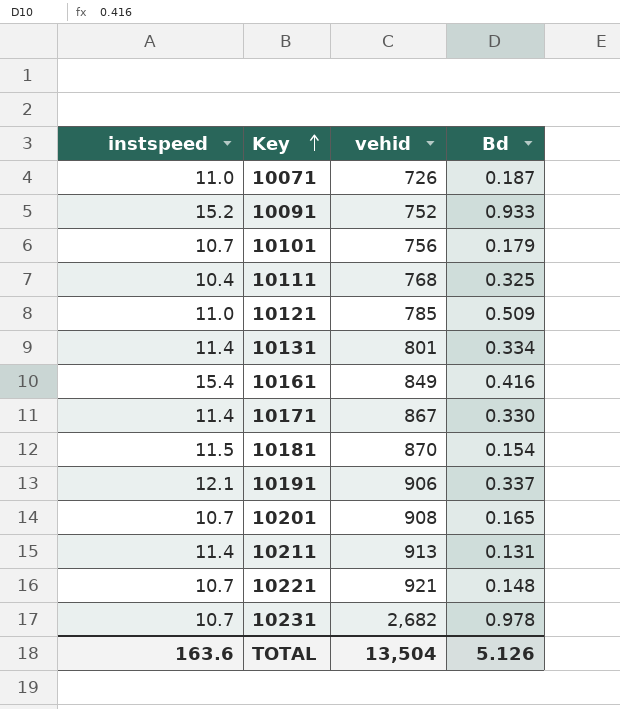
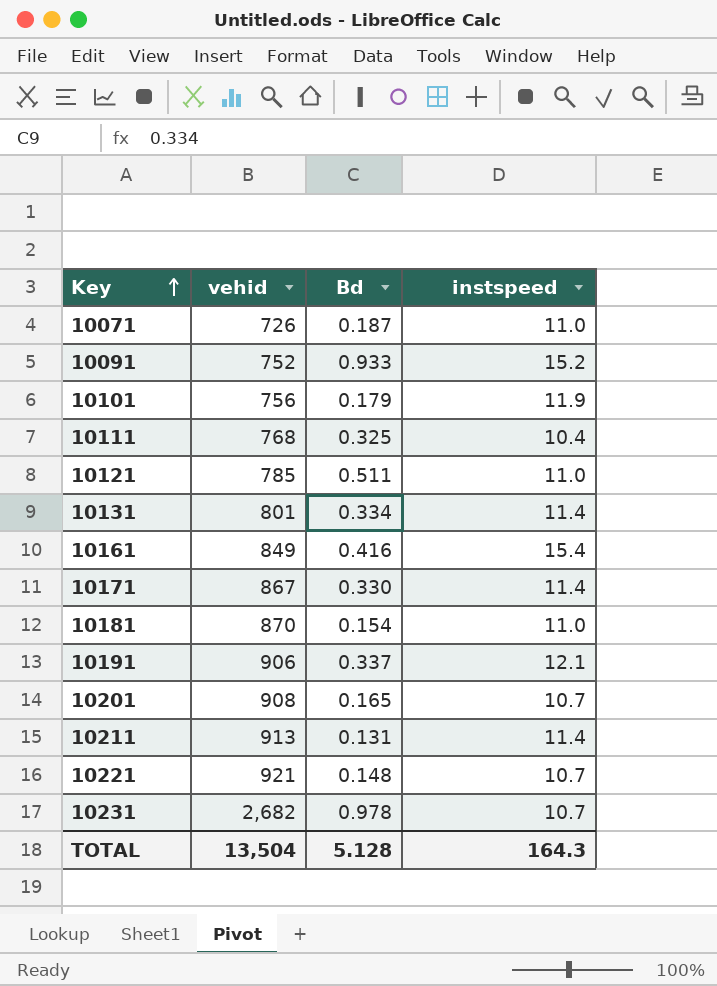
column instspeed | position: 1 -> 4
10101 | instspeed: 10.7 -> 11.9
10121 | Bd: 0.509 -> 0.511
10181 | instspeed: 11.5 -> 11.0
TOTAL | Bd: 5.126 -> 5.128
TOTAL | instspeed: 163.6 -> 164.3

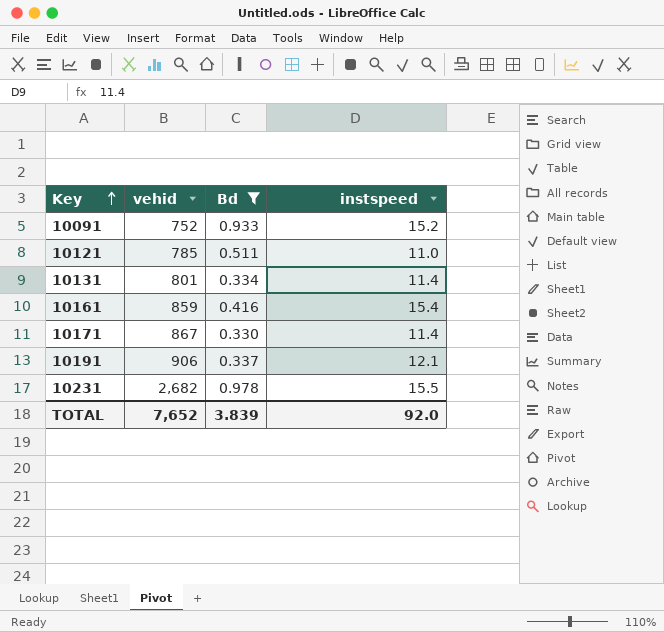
filter: none -> Bd >= 0.330
10161 | vehid: 849 -> 859
10231 | instspeed: 10.7 -> 15.5
TOTAL | vehid: 13,504 -> 7,652
TOTAL | Bd: 5.128 -> 3.839
TOTAL | instspeed: 164.3 -> 92.0

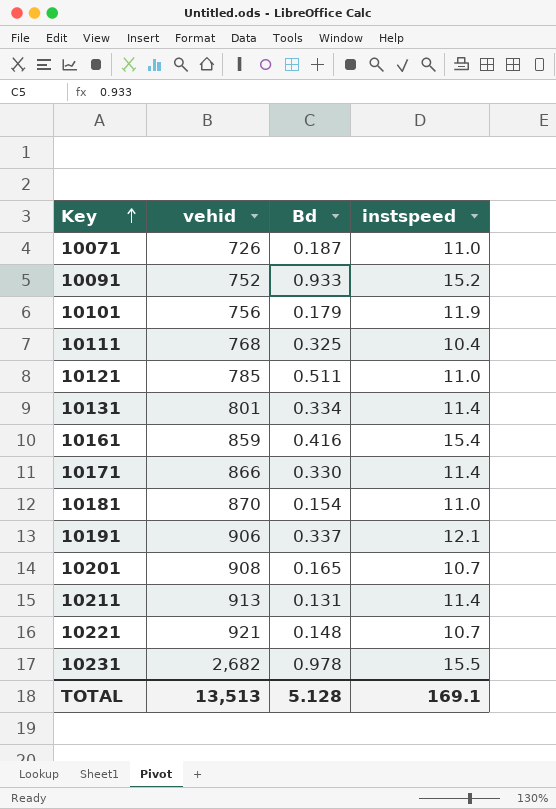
filter: Bd >= 0.330 -> none
10171 | vehid: 867 -> 866
TOTAL | vehid: 7,652 -> 13,513
TOTAL | Bd: 3.839 -> 5.128
TOTAL | instspeed: 92.0 -> 169.1

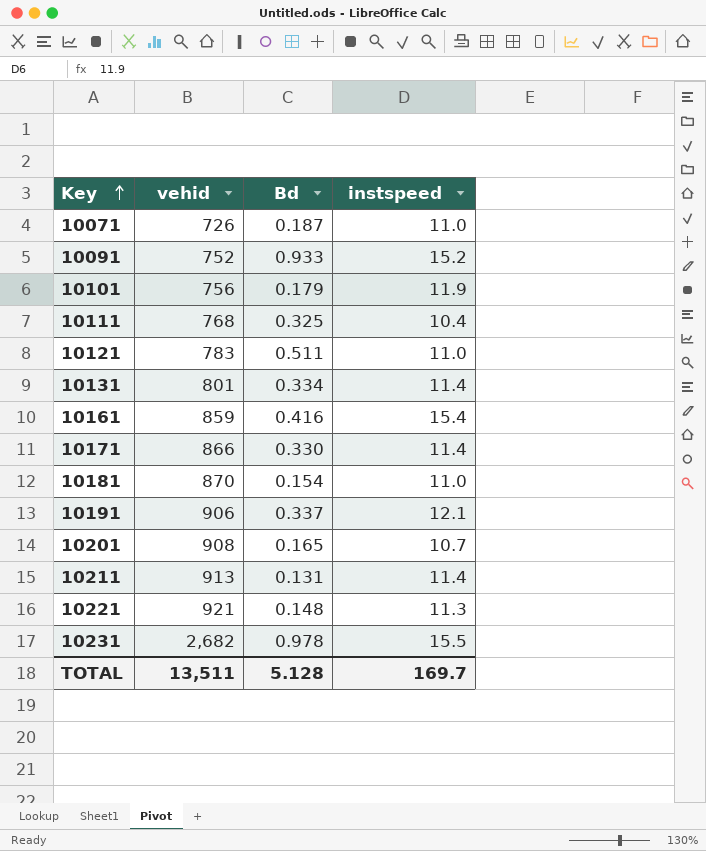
10121 | vehid: 785 -> 783
10221 | instspeed: 10.7 -> 11.3
TOTAL | vehid: 13,513 -> 13,511
TOTAL | instspeed: 169.1 -> 169.7

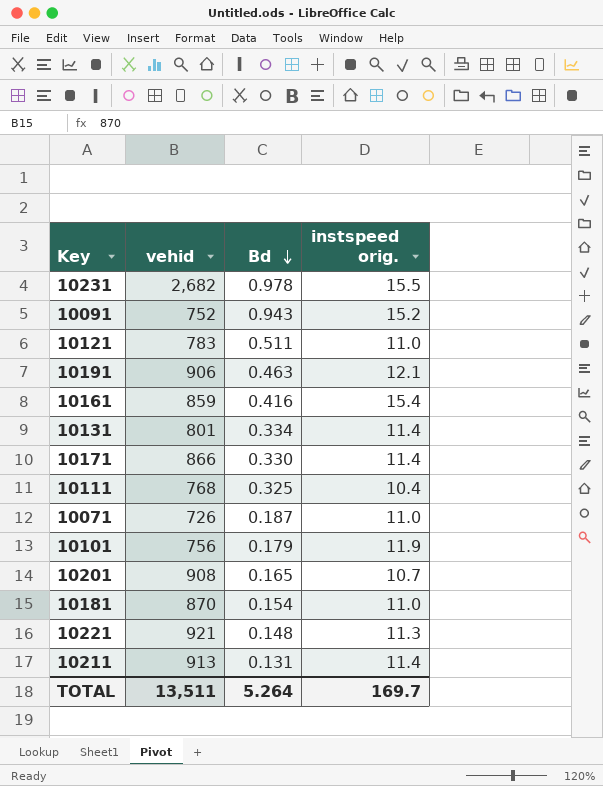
row order: Key ascending -> Bd descending
column name: instspeed -> instspeed orig.
10091 | Bd: 0.933 -> 0.943
10191 | Bd: 0.337 -> 0.463
TOTAL | Bd: 5.128 -> 5.264

